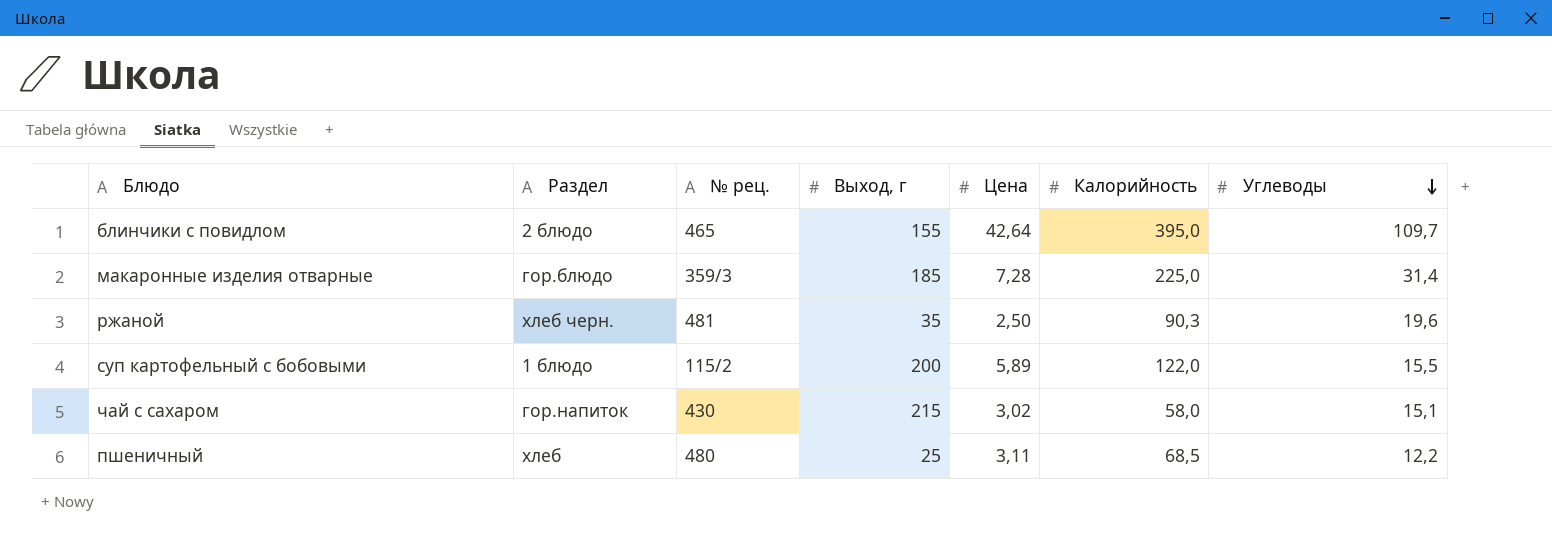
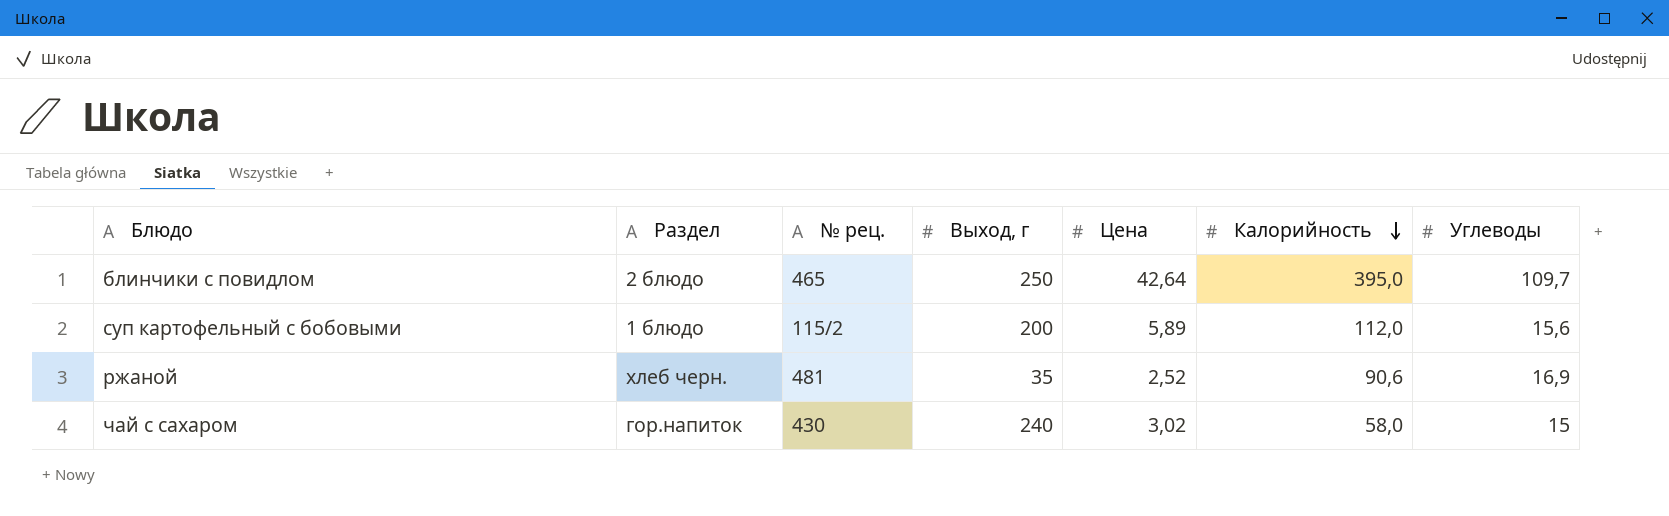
row order: Углеводы descending -> Калорийность descending
row макаронные изделия отварные: гор.блюдо | 359/3 | 185 | 7,28 | 225,0 | 31,4 -> none
row пшеничный: хлеб | 480 | 25 | 3,11 | 68,5 | 12,2 -> none
блинчики с повидлом | Выход, г: 155 -> 250
суп картофельный с бобовыми | Калорийность: 122,0 -> 112,0
суп картофельный с бобовыми | Углеводы: 15,5 -> 15,6
ржаной | Цена: 2,50 -> 2,52
ржаной | Калорийность: 90,3 -> 90,6
ржаной | Углеводы: 19,6 -> 16,9
чай с сахаром | Выход, г: 215 -> 240
чай с сахаром | Углеводы: 15,1 -> 15

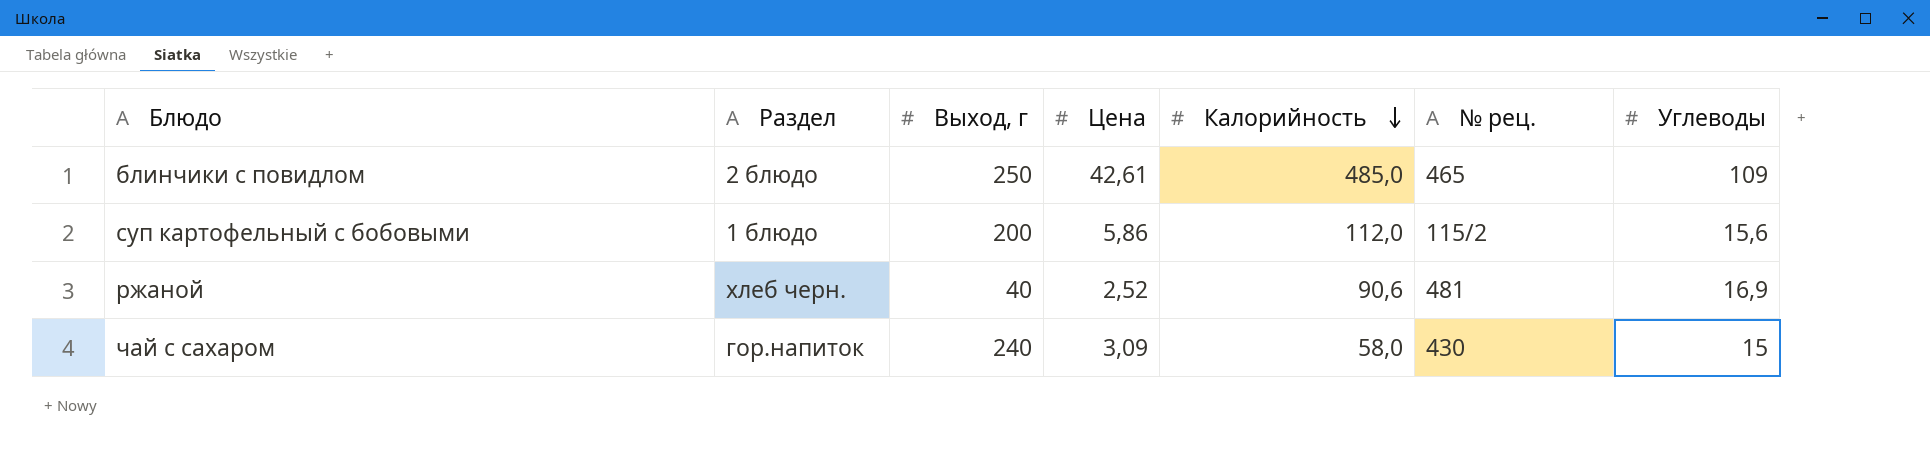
column № рец. | position: 3 -> 6
блинчики с повидлом | Цена: 42,64 -> 42,61
блинчики с повидлом | Калорийность: 395,0 -> 485,0
блинчики с повидлом | Углеводы: 109,7 -> 109
суп картофельный с бобовыми | Цена: 5,89 -> 5,86
ржаной | Выход, г: 35 -> 40
чай с сахаром | Цена: 3,02 -> 3,09

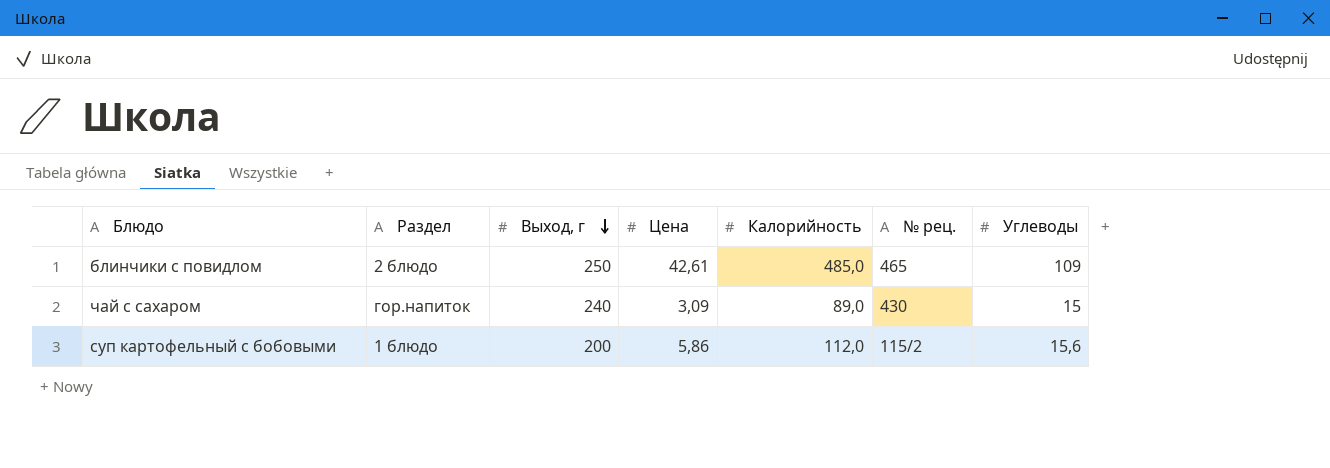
row order: Калорийность descending -> Выход, г descending
row ржаной: хлеб черн. | 40 | 2,52 | 90,6 | 481 | 16,9 -> none
чай с сахаром | Калорийность: 58,0 -> 89,0

